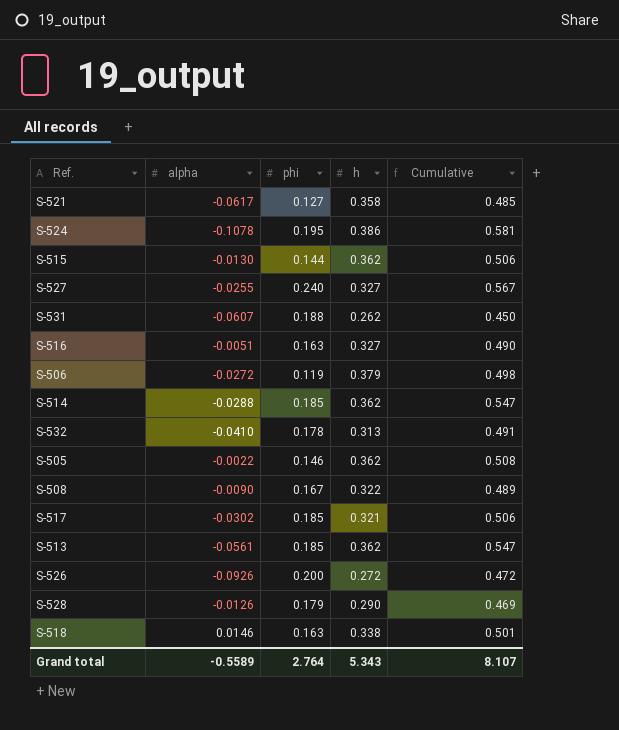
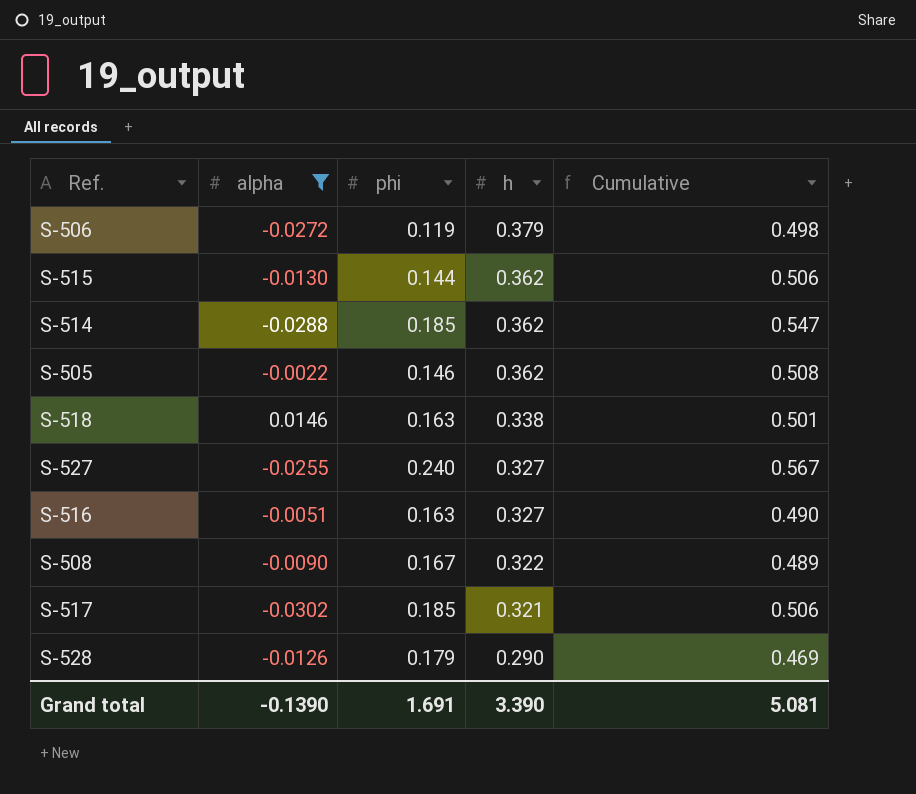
filter: none -> alpha >= -0.0302
row order: none -> h descending
Grand total | alpha: -0.5589 -> -0.1390
Grand total | phi: 2.764 -> 1.691
Grand total | h: 5.343 -> 3.390
Grand total | Cumulative: 8.107 -> 5.081

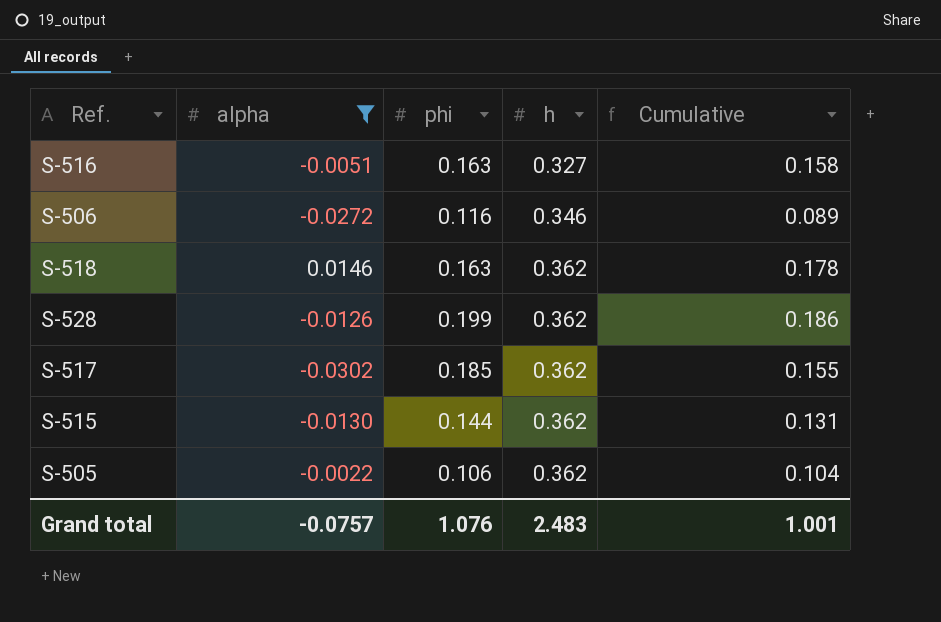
row order: h descending -> h ascending
column Cumulative | formula: [phi] + [h] -> [alpha] + [phi]
row S-514: -0.0288 | 0.185 | 0.362 | 0.547 -> none
row S-527: -0.0255 | 0.240 | 0.327 | 0.567 -> none
row S-508: -0.0090 | 0.167 | 0.322 | 0.489 -> none
S-506 | phi: 0.119 -> 0.116
S-506 | h: 0.379 -> 0.346
S-518 | h: 0.338 -> 0.362
S-528 | phi: 0.179 -> 0.199
S-528 | h: 0.290 -> 0.362
S-517 | h: 0.321 -> 0.362
S-505 | phi: 0.146 -> 0.106
Grand total | alpha: -0.1390 -> -0.0757
Grand total | phi: 1.691 -> 1.076
Grand total | h: 3.390 -> 2.483
Grand total | Cumulative: 5.081 -> 1.001

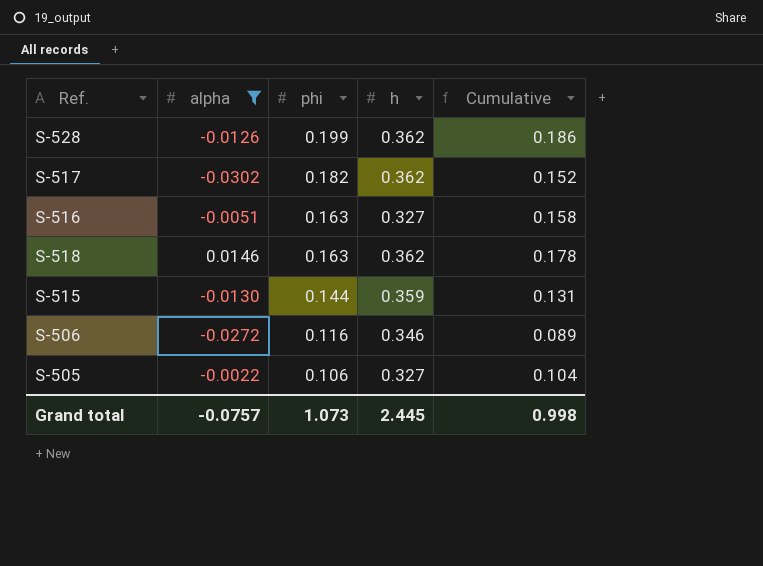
row order: h ascending -> phi descending
S-517 | phi: 0.185 -> 0.182
S-517 | Cumulative: 0.155 -> 0.152
S-515 | h: 0.362 -> 0.359
S-505 | h: 0.362 -> 0.327
Grand total | phi: 1.076 -> 1.073
Grand total | h: 2.483 -> 2.445
Grand total | Cumulative: 1.001 -> 0.998

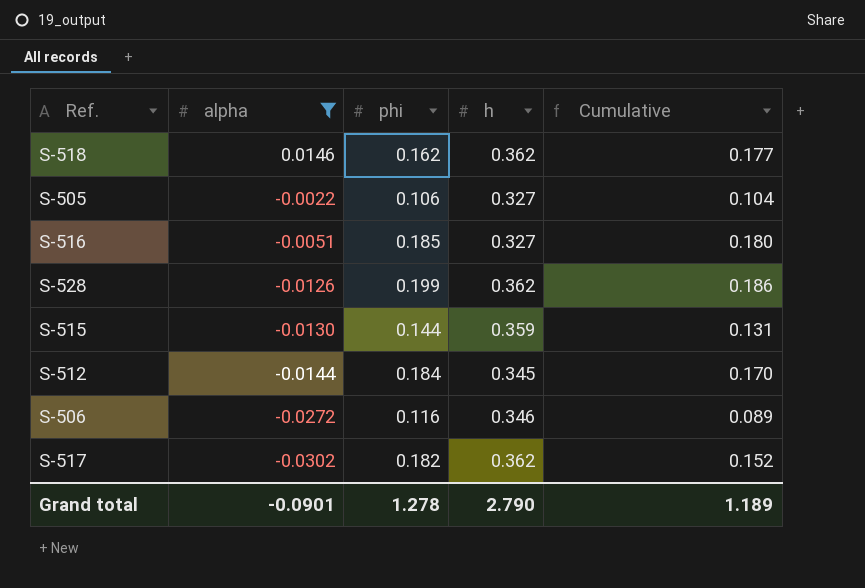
row order: phi descending -> alpha descending
S-518 | phi: 0.163 -> 0.162
S-518 | Cumulative: 0.178 -> 0.177
S-516 | phi: 0.163 -> 0.185
S-516 | Cumulative: 0.158 -> 0.180
row S-512: none -> -0.0144 | 0.184 | 0.345 | 0.170
Grand total | alpha: -0.0757 -> -0.0901
Grand total | phi: 1.073 -> 1.278
Grand total | h: 2.445 -> 2.790
Grand total | Cumulative: 0.998 -> 1.189

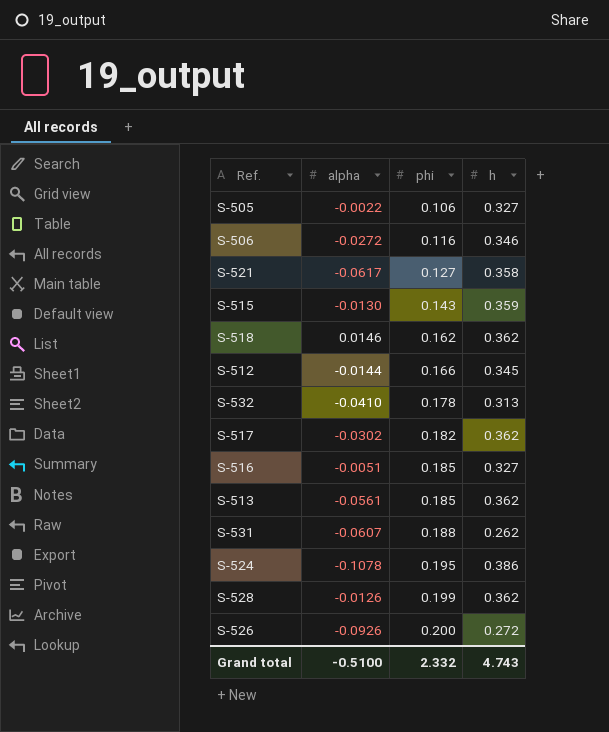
filter: alpha >= -0.0302 -> none
row order: alpha descending -> phi ascending
column Cumulative | formula: [alpha] + [phi] -> none
S-515 | phi: 0.144 -> 0.143
S-512 | phi: 0.184 -> 0.166
Grand total | alpha: -0.0901 -> -0.5100
Grand total | phi: 1.278 -> 2.332
Grand total | h: 2.790 -> 4.743

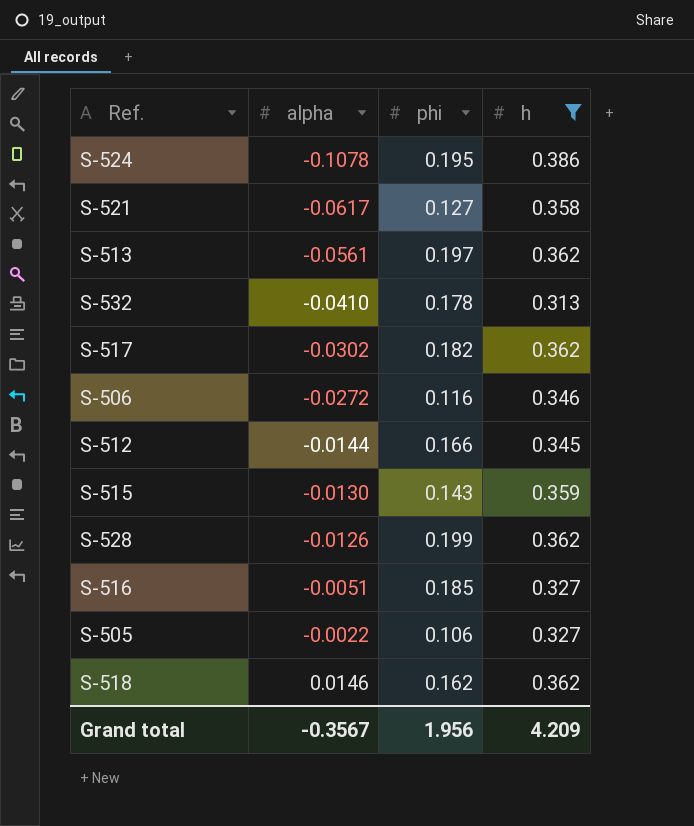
filter: none -> h >= 0.313
row order: phi ascending -> alpha ascending
S-513 | phi: 0.185 -> 0.197
Grand total | alpha: -0.5100 -> -0.3567
Grand total | phi: 2.332 -> 1.956
Grand total | h: 4.743 -> 4.209

